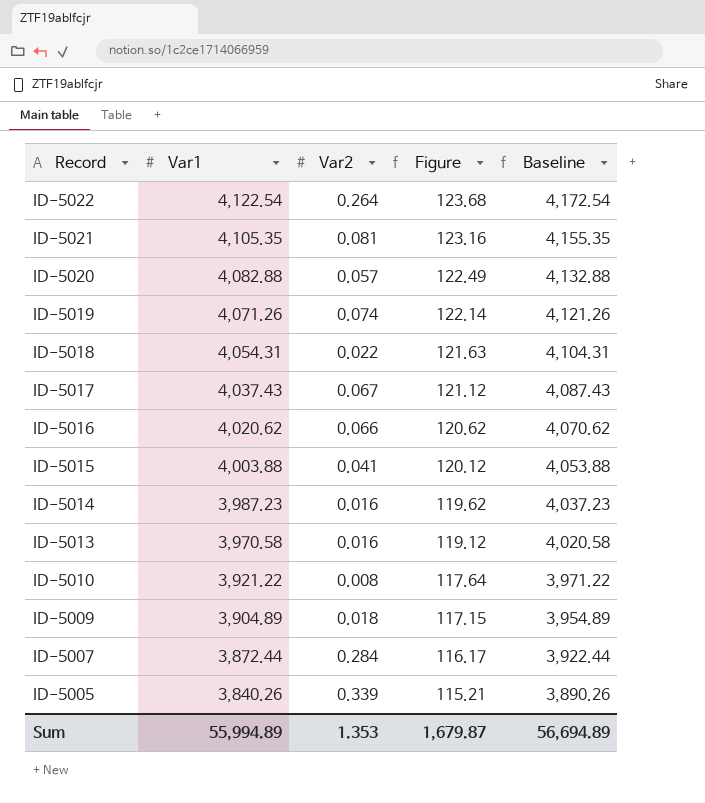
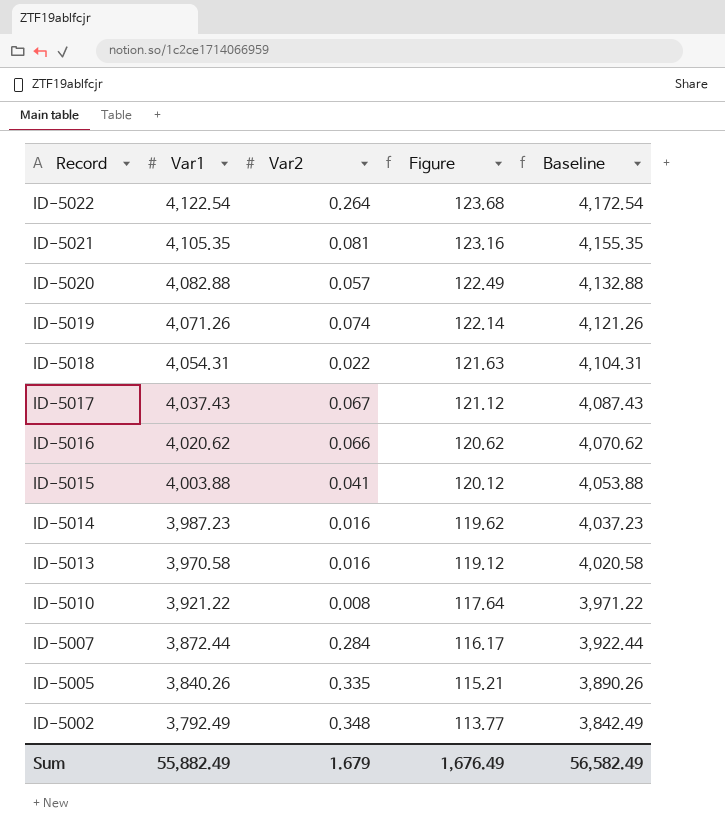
row ID-5009: 3,904.89 | 0.018 | 117.15 | 3,954.89 -> none
ID-5005 | Var2: 0.339 -> 0.335
row ID-5002: none -> 3,792.49 | 0.348 | 113.77 | 3,842.49
Sum | Var1: 55,994.89 -> 55,882.49
Sum | Var2: 1.353 -> 1.679
Sum | Figure: 1,679.87 -> 1,676.49
Sum | Baseline: 56,694.89 -> 56,582.49

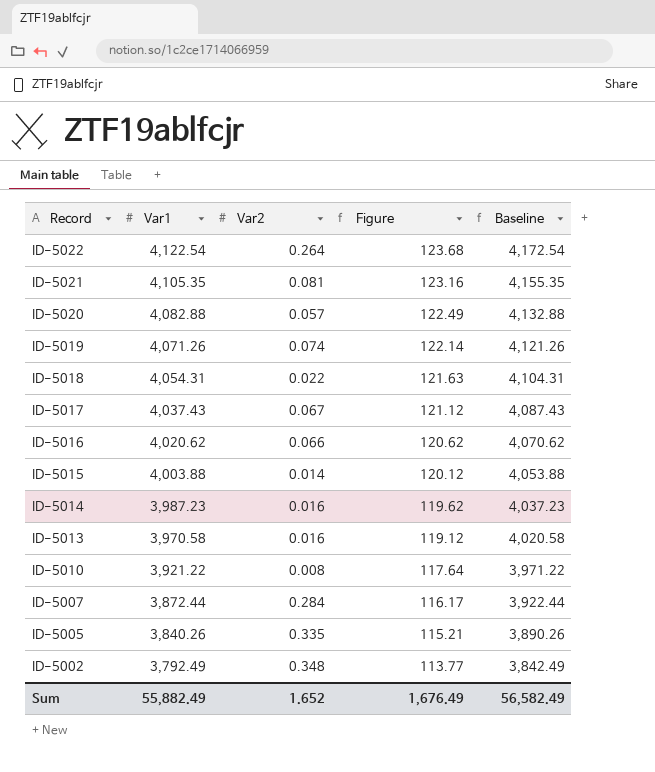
ID-5015 | Var2: 0.041 -> 0.014
Sum | Var2: 1.679 -> 1.652

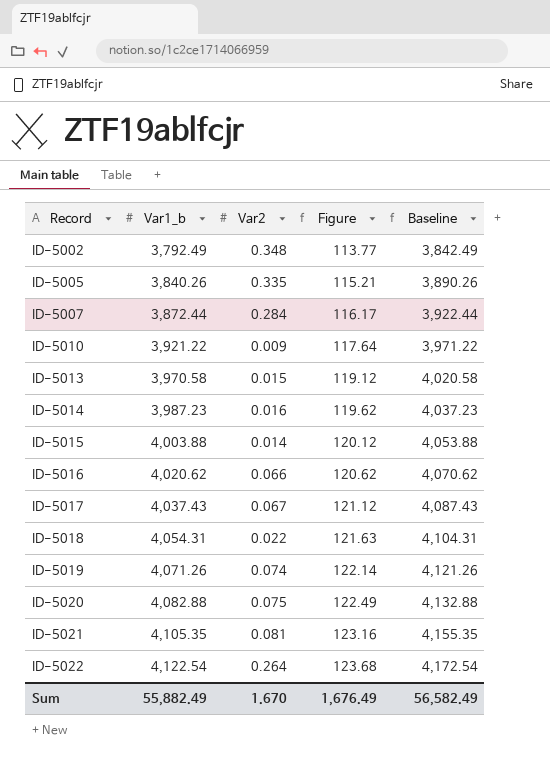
row order: Record descending -> Record ascending
column name: Var1 -> Var1_b
ID-5010 | Var2: 0.008 -> 0.009
ID-5013 | Var2: 0.016 -> 0.015
ID-5020 | Var2: 0.057 -> 0.075
Sum | Var2: 1.652 -> 1.670

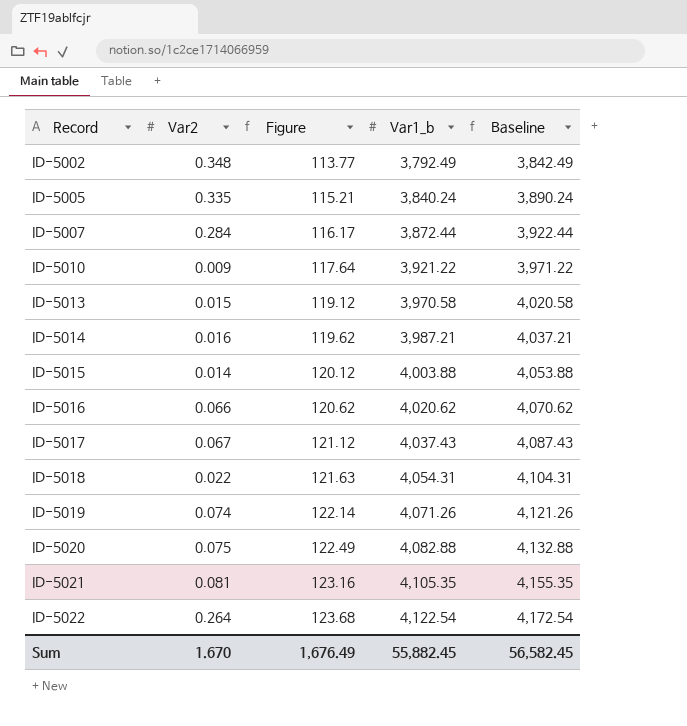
column Var1_b | position: 2 -> 4
ID-5005 | Var1_b: 3,840.26 -> 3,840.24
ID-5005 | Baseline: 3,890.26 -> 3,890.24
ID-5014 | Var1_b: 3,987.23 -> 3,987.21
ID-5014 | Baseline: 4,037.23 -> 4,037.21
Sum | Var1_b: 55,882.49 -> 55,882.45
Sum | Baseline: 56,582.49 -> 56,582.45

